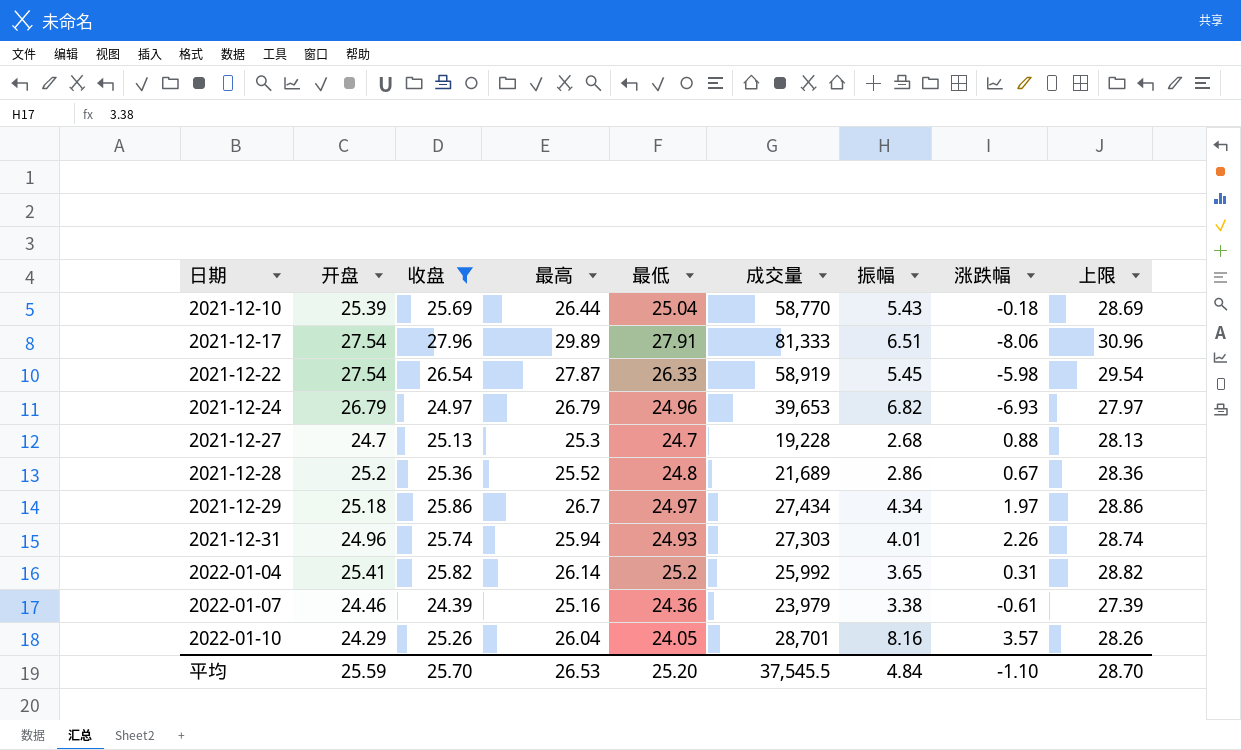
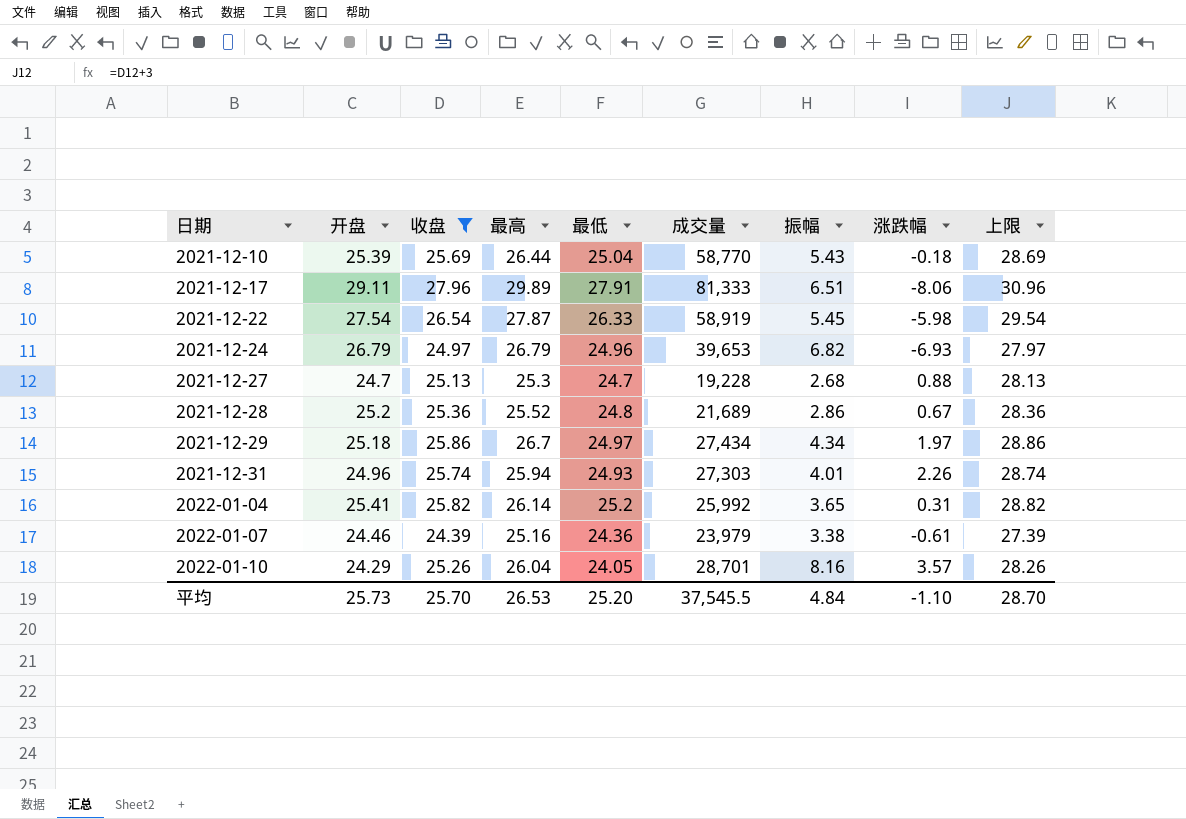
2021-12-17 | 开盘: 27.54 -> 29.11
平均 | 开盘: 25.59 -> 25.73

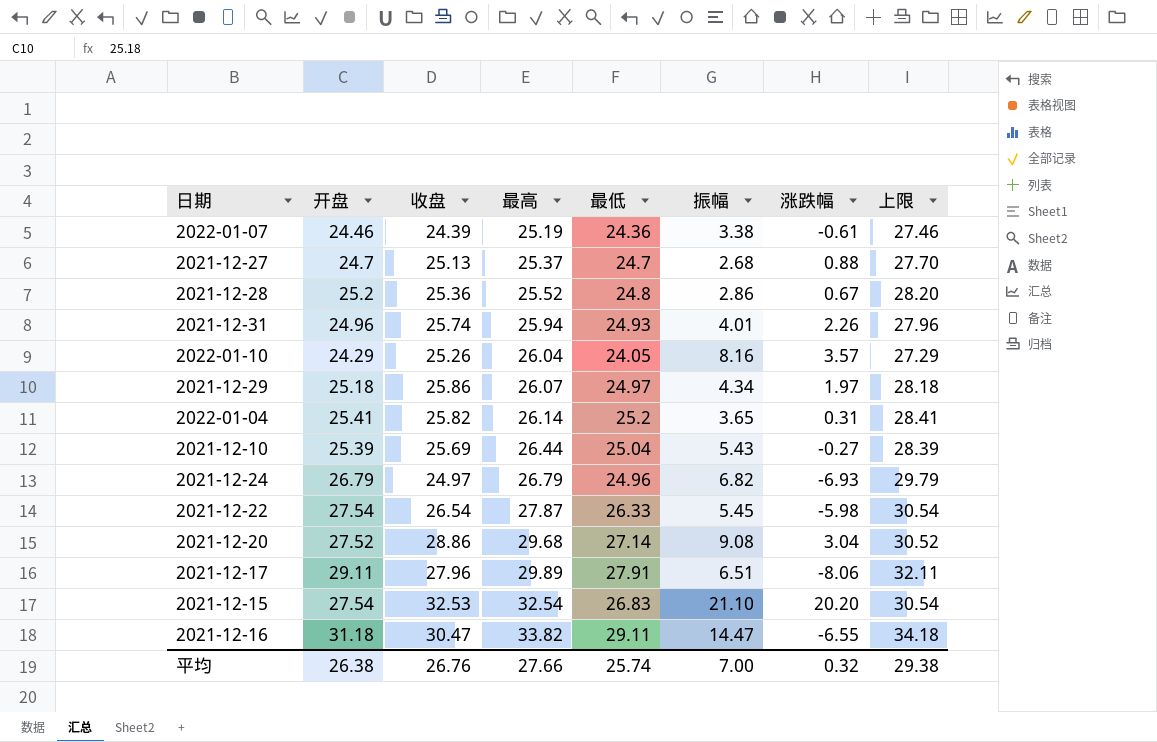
filter: 收盘 <= 27.96 -> none
row order: 日期 ascending -> 最高 ascending
column 成交量 | position: 6 -> none
column 上限 | formula: [收盘] + 3 -> [开盘] + 3
2022-01-07 | 最高: 25.16 -> 25.19
2021-12-27 | 最高: 25.3 -> 25.37
2021-12-29 | 最高: 26.7 -> 26.07
2021-12-10 | 涨跌幅: -0.18 -> -0.27
平均 | 开盘: 25.73 -> 26.38
平均 | 收盘: 25.70 -> 26.76
平均 | 最高: 26.53 -> 27.66
平均 | 最低: 25.20 -> 25.74
平均 | 振幅: 4.84 -> 7.00
平均 | 涨跌幅: -1.10 -> 0.32
平均 | 上限: 28.70 -> 29.38

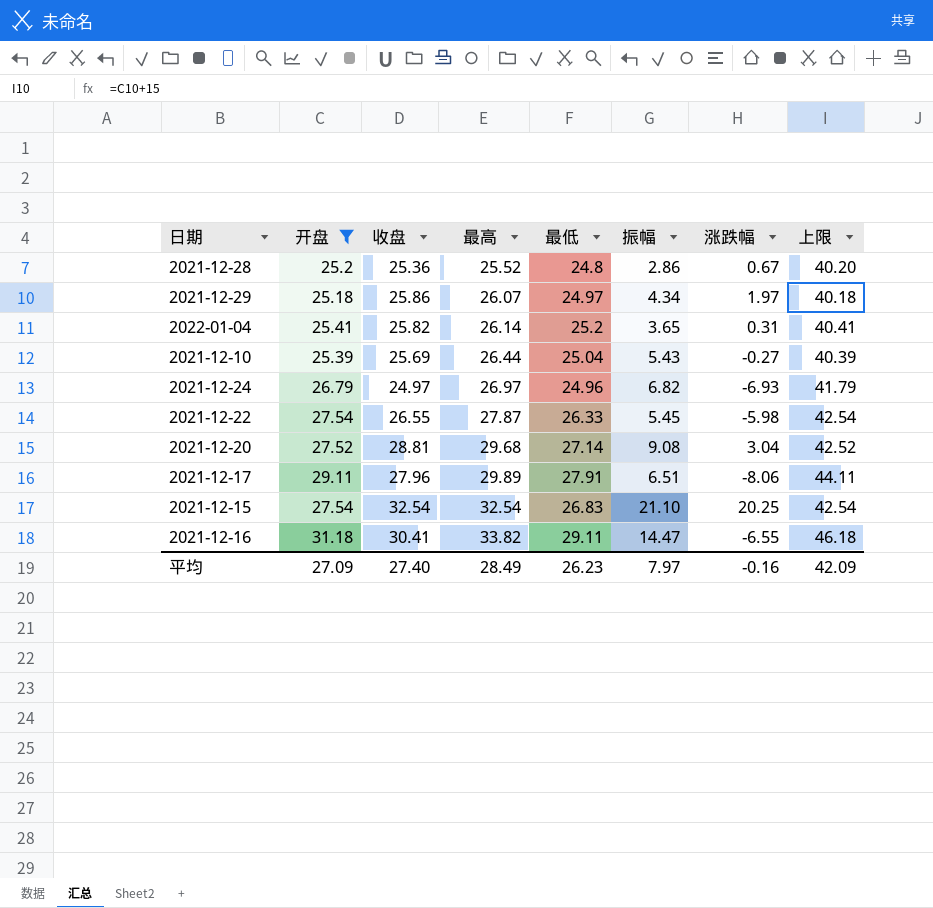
filter: none -> 开盘 >= 25.18
column 上限 | formula: [开盘] + 3 -> [开盘] + 15
2021-12-24 | 最高: 26.79 -> 26.97
2021-12-22 | 收盘: 26.54 -> 26.55
2021-12-20 | 收盘: 28.86 -> 28.81
2021-12-15 | 收盘: 32.53 -> 32.54
2021-12-15 | 涨跌幅: 20.20 -> 20.25
2021-12-16 | 收盘: 30.47 -> 30.41
平均 | 开盘: 26.38 -> 27.09
平均 | 收盘: 26.76 -> 27.40
平均 | 最高: 27.66 -> 28.49
平均 | 最低: 25.74 -> 26.23
平均 | 振幅: 7.00 -> 7.97
平均 | 涨跌幅: 0.32 -> -0.16
平均 | 上限: 29.38 -> 42.09

